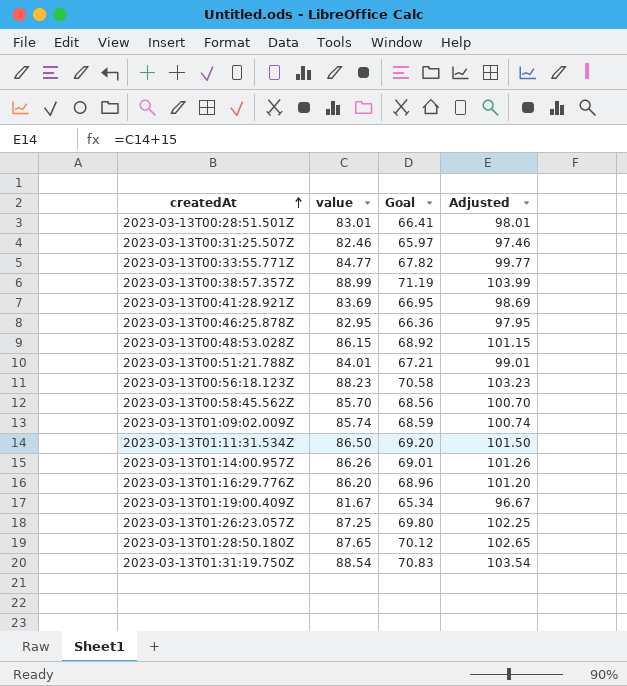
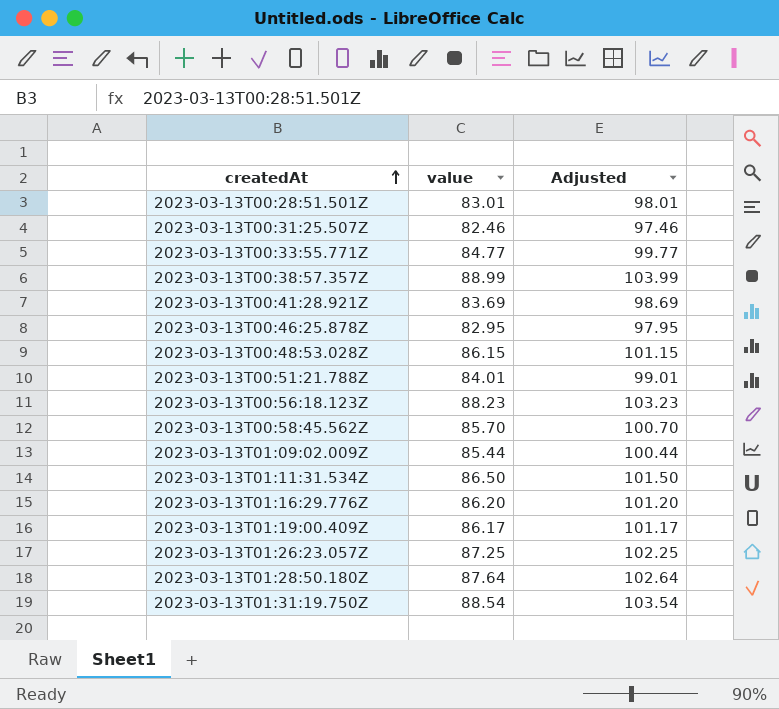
column Goal | formula: [value] * 0.8 -> none
row 2023-03-13T01:14:00.957Z: 86.26 | 69.01 | 101.26 -> none
2023-03-13T01:09:02.009Z | value: 85.74 -> 85.44
2023-03-13T01:09:02.009Z | Adjusted: 100.74 -> 100.44
2023-03-13T01:19:00.409Z | value: 81.67 -> 86.17
2023-03-13T01:19:00.409Z | Adjusted: 96.67 -> 101.17
2023-03-13T01:28:50.180Z | value: 87.65 -> 87.64
2023-03-13T01:28:50.180Z | Adjusted: 102.65 -> 102.64

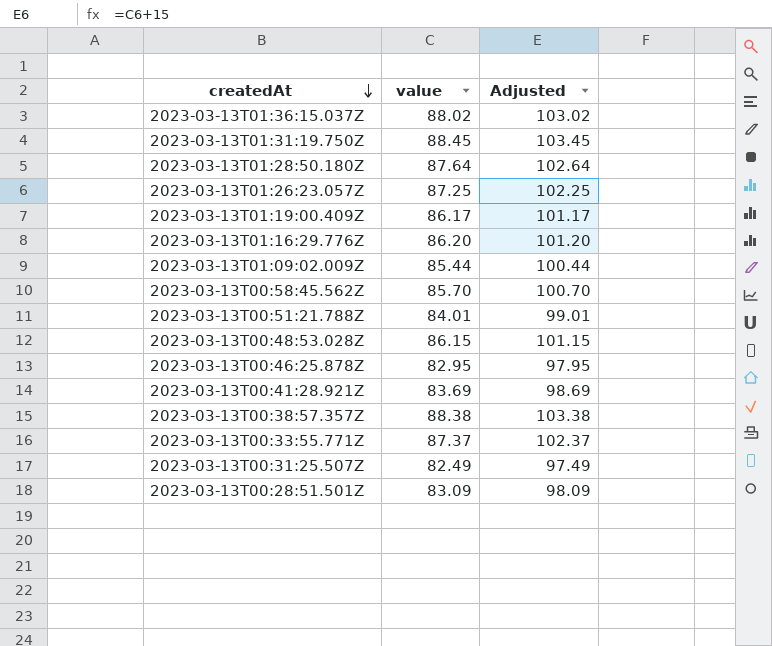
row order: createdAt ascending -> createdAt descending
row 2023-03-13T00:56:18.123Z: 88.23 | 103.23 -> none
row 2023-03-13T01:11:31.534Z: 86.50 | 101.50 -> none
row 2023-03-13T01:36:15.037Z: none -> 88.02 | 103.02
2023-03-13T01:31:19.750Z | value: 88.54 -> 88.45
2023-03-13T01:31:19.750Z | Adjusted: 103.54 -> 103.45
2023-03-13T00:38:57.357Z | value: 88.99 -> 88.38
2023-03-13T00:38:57.357Z | Adjusted: 103.99 -> 103.38
2023-03-13T00:33:55.771Z | value: 84.77 -> 87.37
2023-03-13T00:33:55.771Z | Adjusted: 99.77 -> 102.37
2023-03-13T00:31:25.507Z | value: 82.46 -> 82.49
2023-03-13T00:31:25.507Z | Adjusted: 97.46 -> 97.49
2023-03-13T00:28:51.501Z | value: 83.01 -> 83.09
2023-03-13T00:28:51.501Z | Adjusted: 98.01 -> 98.09

